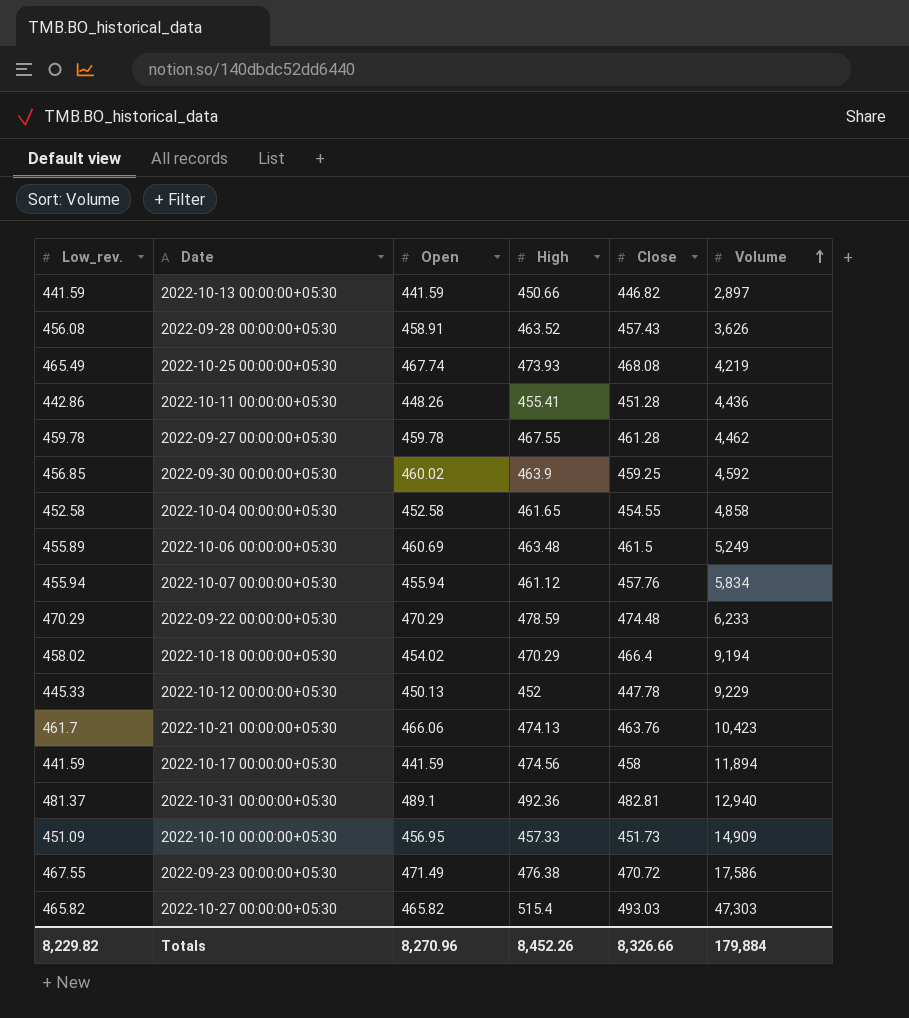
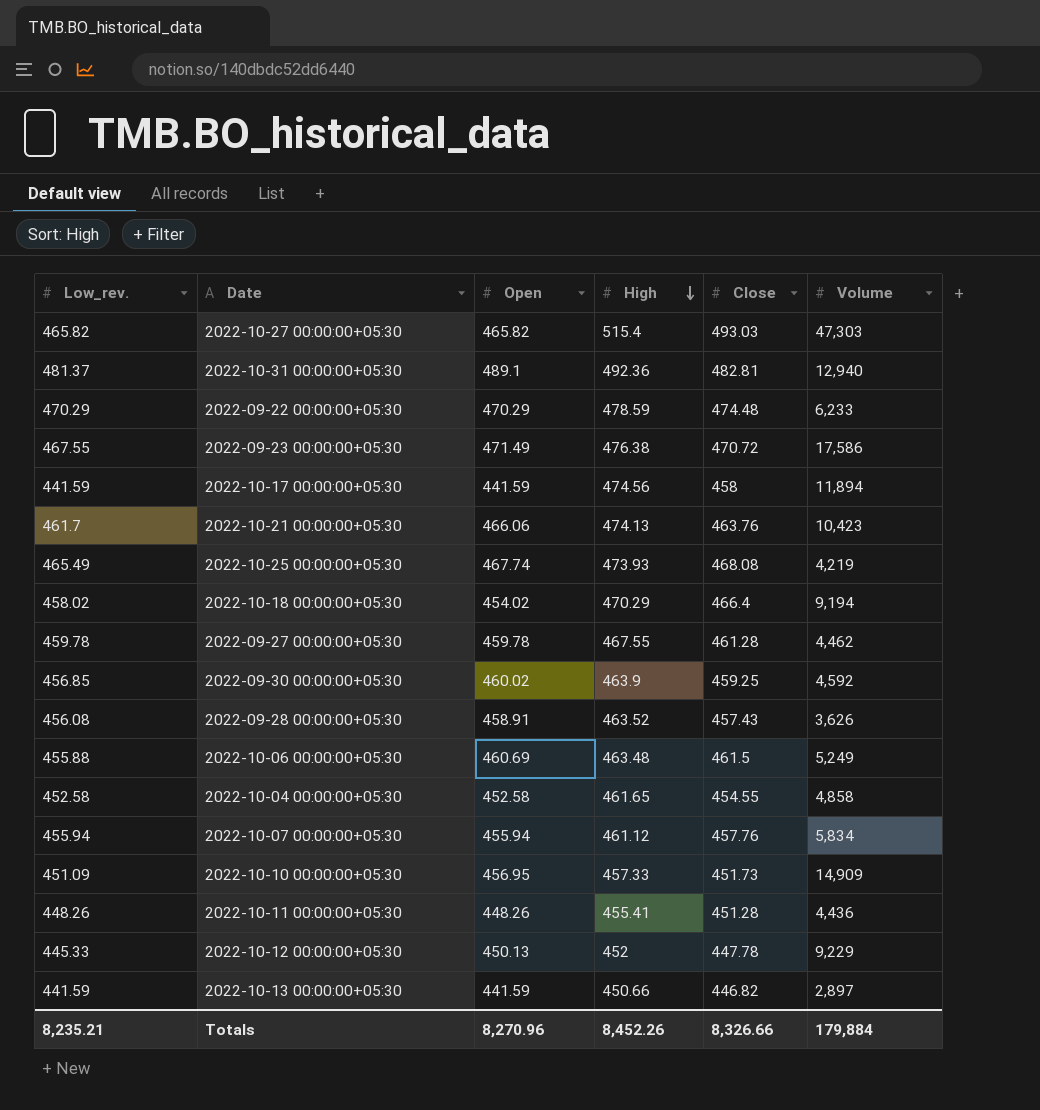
row order: Volume ascending -> High descending
2022-10-06 00:00:00+05:30 | Low_rev.: 455.89 -> 455.88
2022-10-11 00:00:00+05:30 | Low_rev.: 442.86 -> 448.26
Totals | Low_rev.: 8,229.82 -> 8,235.21

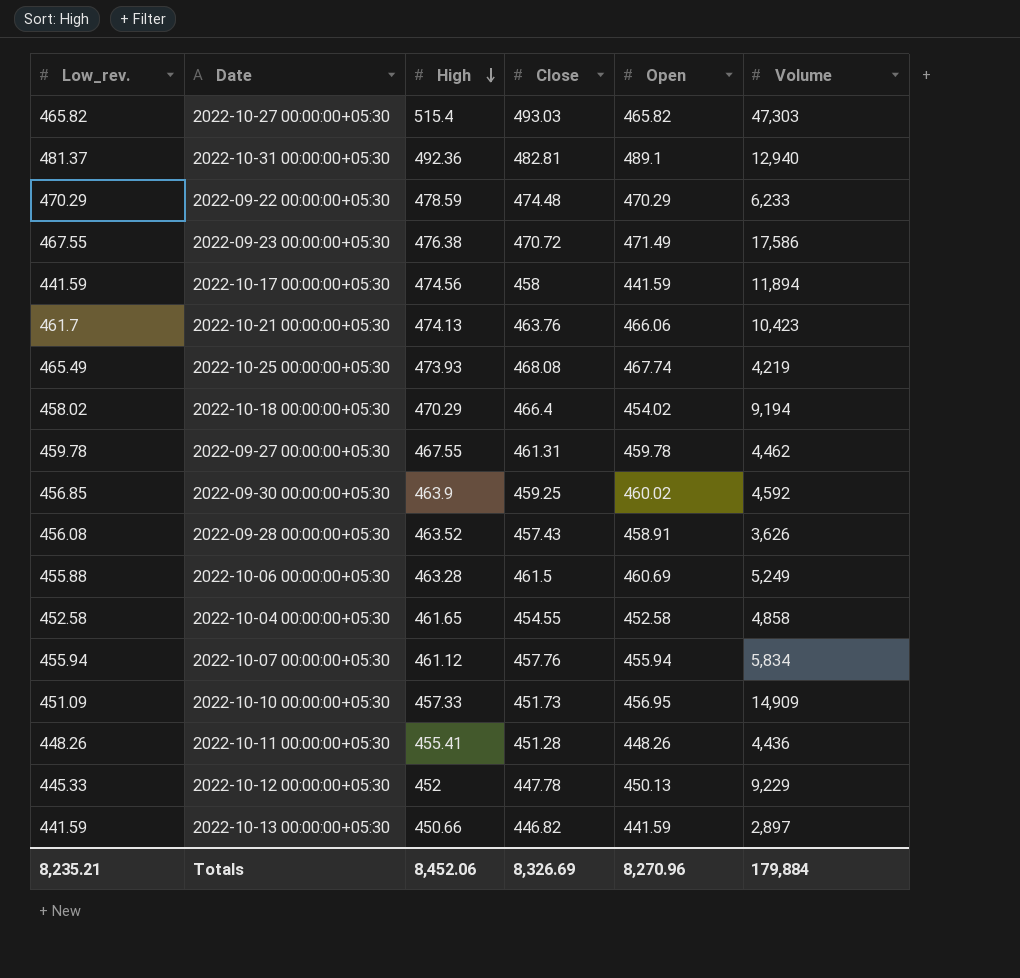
column Open | position: 3 -> 5
2022-09-27 00:00:00+05:30 | Close: 461.28 -> 461.31
2022-10-06 00:00:00+05:30 | High: 463.48 -> 463.28
Totals | High: 8,452.26 -> 8,452.06
Totals | Close: 8,326.66 -> 8,326.69

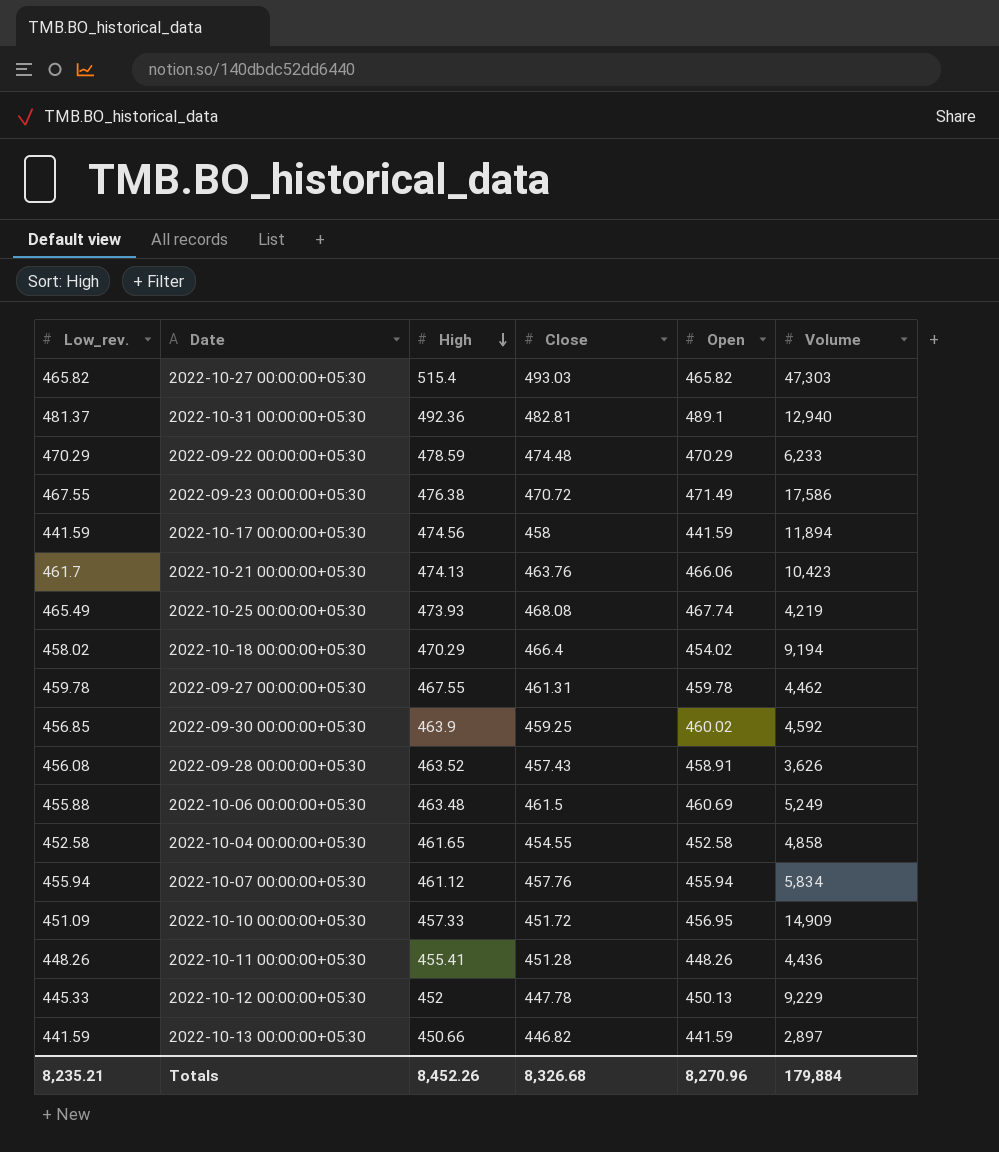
2022-10-06 00:00:00+05:30 | High: 463.28 -> 463.48
2022-10-10 00:00:00+05:30 | Close: 451.73 -> 451.72
Totals | High: 8,452.06 -> 8,452.26
Totals | Close: 8,326.69 -> 8,326.68

